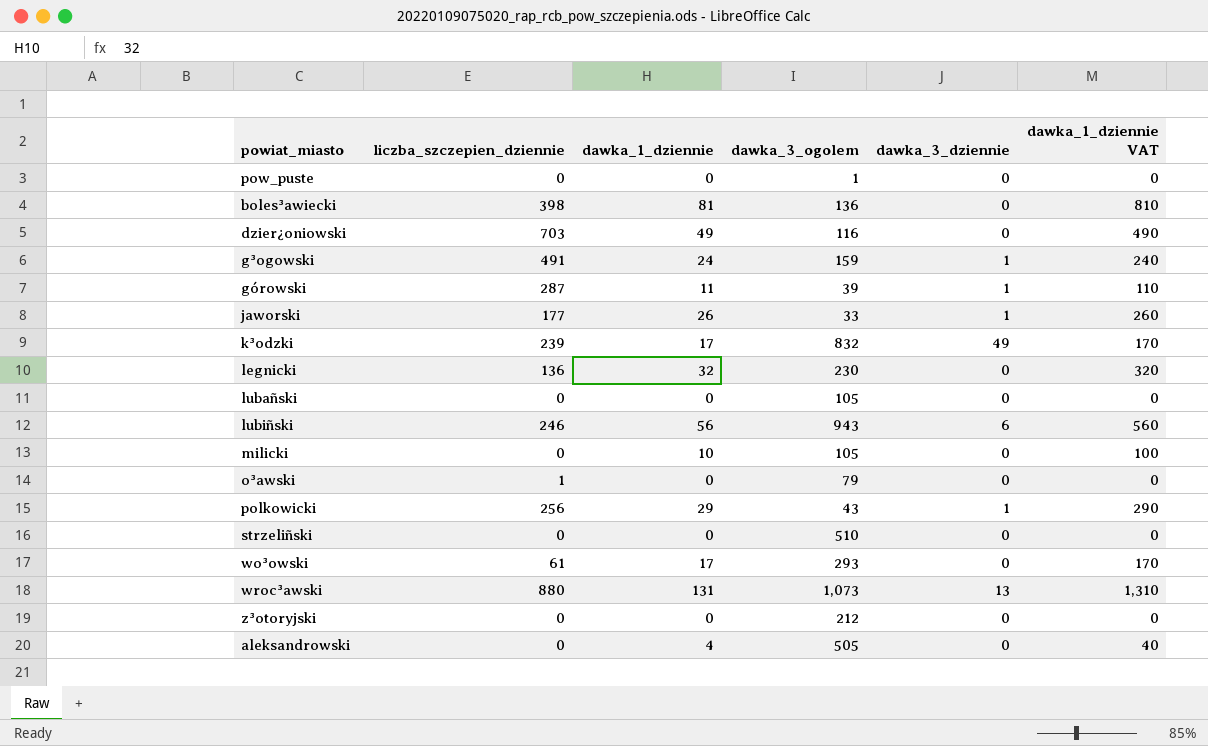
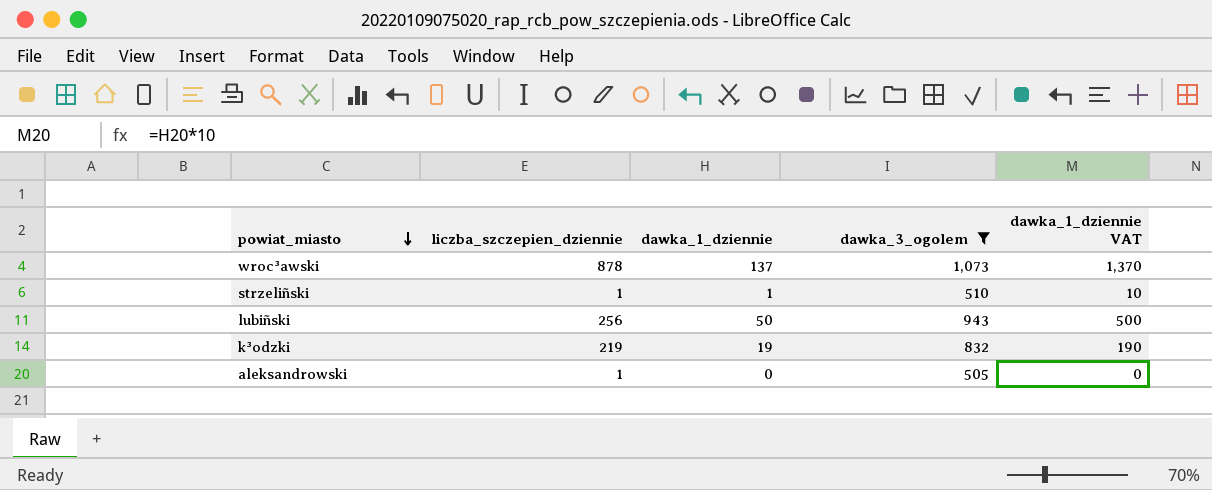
filter: none -> dawka_3_ogolem >= 505
row order: none -> powiat_miasto descending
column dawka_3_dziennie | position: 5 -> none
wroc³awski | liczba_szczepien_dziennie: 880 -> 878
wroc³awski | dawka_1_dziennie: 131 -> 137
wroc³awski | dawka_1_dziennie VAT: 1,310 -> 1,370
strzeliñski | liczba_szczepien_dziennie: 0 -> 1
strzeliñski | dawka_1_dziennie: 0 -> 1
strzeliñski | dawka_1_dziennie VAT: 0 -> 10
lubiñski | liczba_szczepien_dziennie: 246 -> 256
lubiñski | dawka_1_dziennie: 56 -> 50
lubiñski | dawka_1_dziennie VAT: 560 -> 500
k³odzki | liczba_szczepien_dziennie: 239 -> 219
k³odzki | dawka_1_dziennie: 17 -> 19
k³odzki | dawka_1_dziennie VAT: 170 -> 190
aleksandrowski | liczba_szczepien_dziennie: 0 -> 1
aleksandrowski | dawka_1_dziennie: 4 -> 0
aleksandrowski | dawka_1_dziennie VAT: 40 -> 0

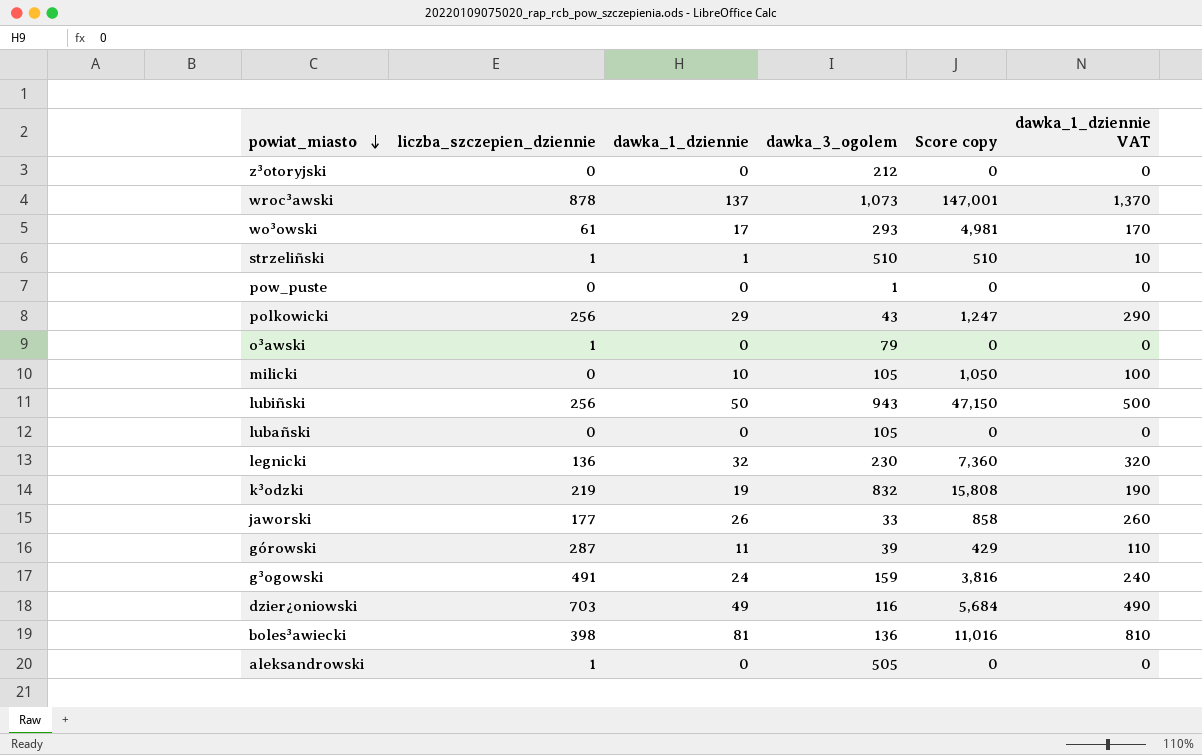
filter: dawka_3_ogolem >= 505 -> none
column Score copy | formula: none -> [dawka_1_dziennie] * [dawka_3_ogolem]

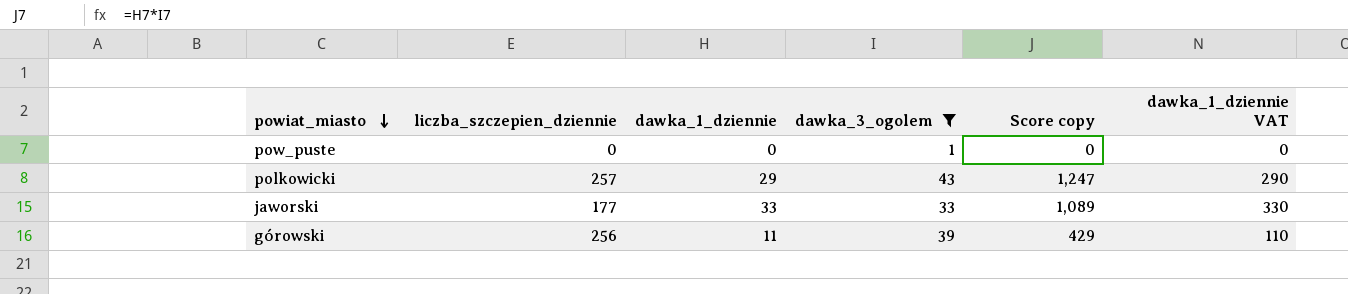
filter: none -> dawka_3_ogolem <= 43
polkowicki | liczba_szczepien_dziennie: 256 -> 257
jaworski | dawka_1_dziennie: 26 -> 33
jaworski | Score copy: 858 -> 1,089
jaworski | dawka_1_dziennie VAT: 260 -> 330
górowski | liczba_szczepien_dziennie: 287 -> 256

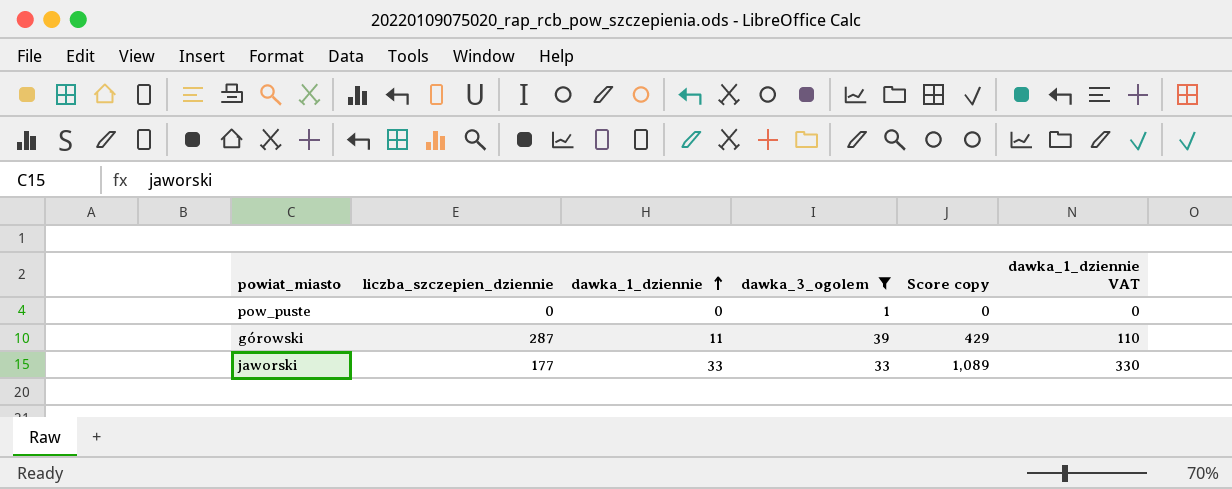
row order: powiat_miasto descending -> dawka_1_dziennie ascending
row polkowicki: 257 | 29 | 43 | 1,247 | 290 -> none
górowski | liczba_szczepien_dziennie: 256 -> 287

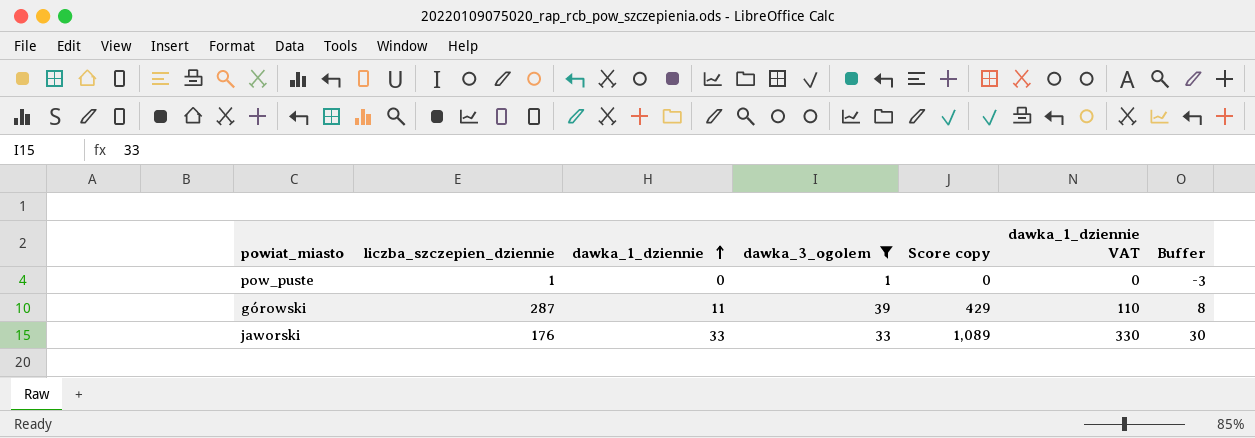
column Buffer | formula: none -> [dawka_1_dziennie] - 3
pow_puste | liczba_szczepien_dziennie: 0 -> 1
jaworski | liczba_szczepien_dziennie: 177 -> 176

